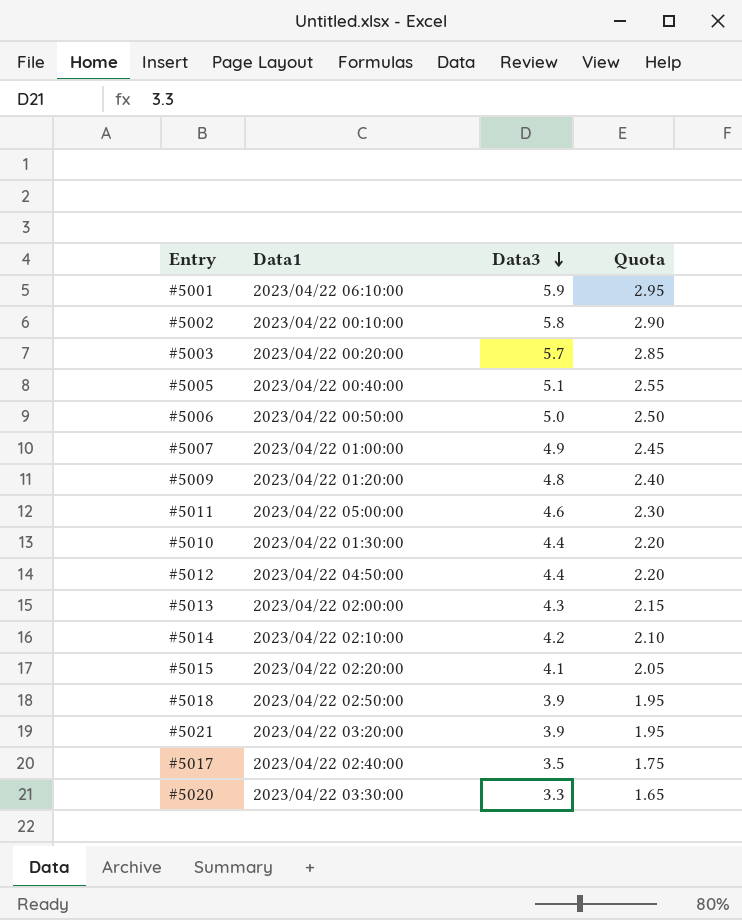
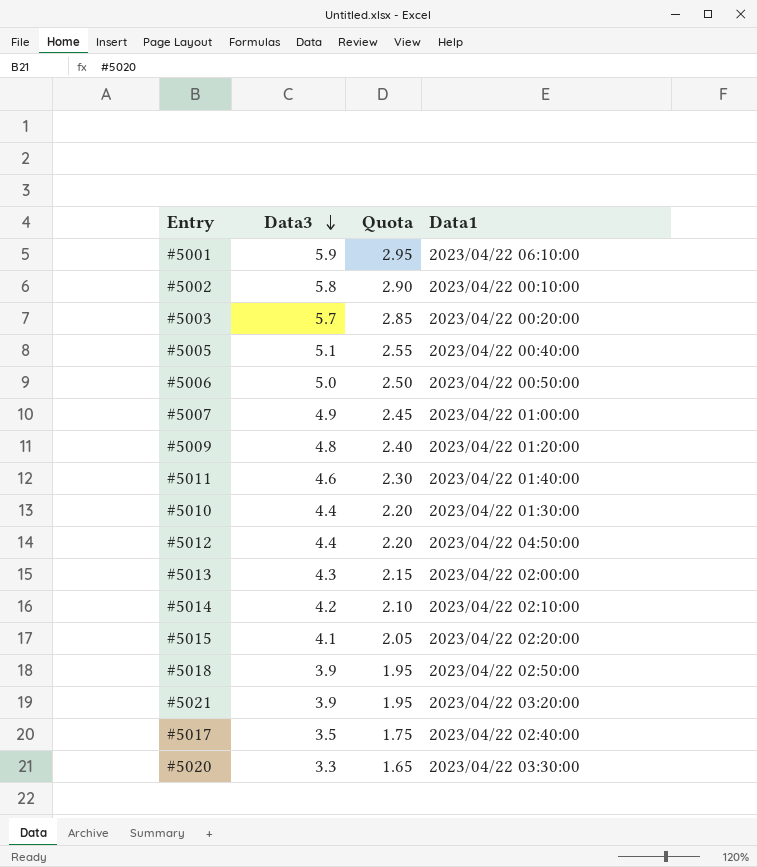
column Data1 | position: 2 -> 4
#5011 | Data1: 2023/04/22 05:00:00 -> 2023/04/22 01:40:00

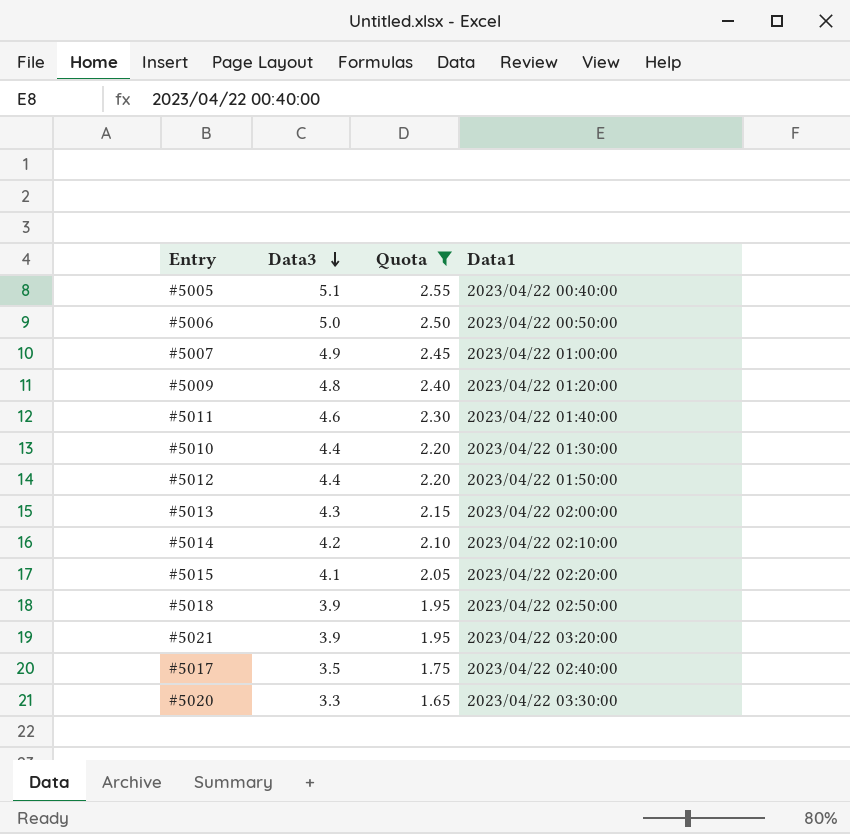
filter: none -> Quota <= 2.55
#5012 | Data1: 2023/04/22 04:50:00 -> 2023/04/22 01:50:00

